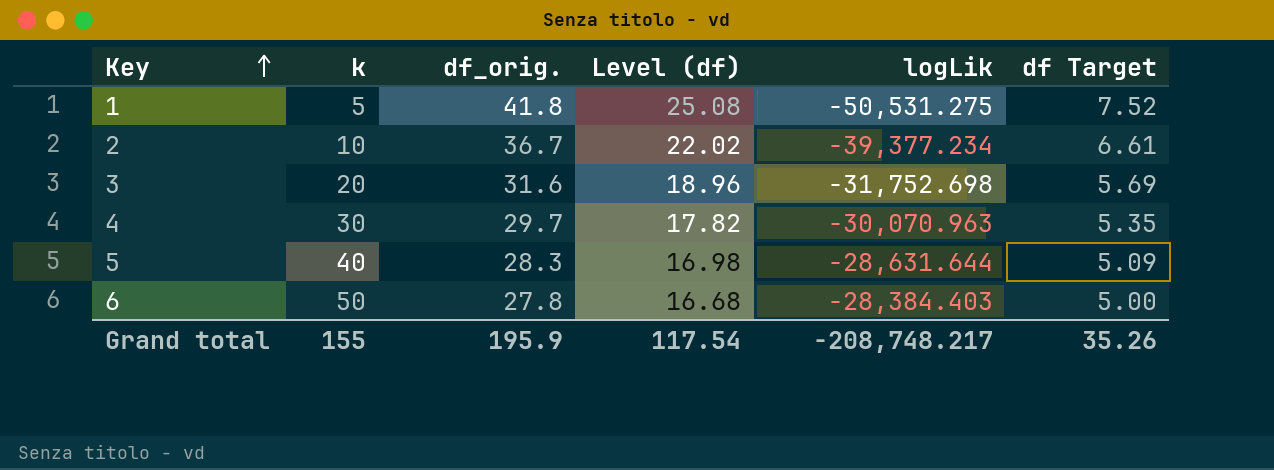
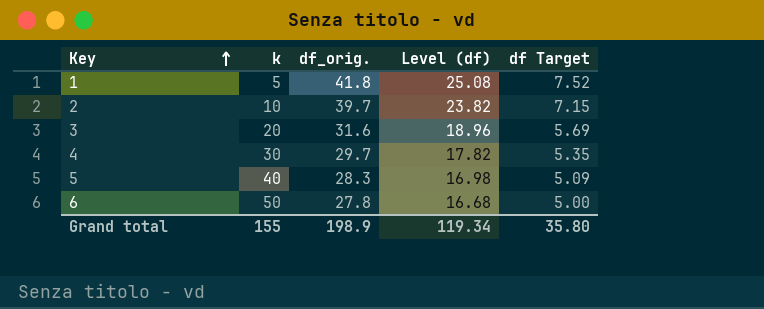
column logLik | position: 5 -> none
2 | df_orig.: 36.7 -> 39.7
2 | Level (df): 22.02 -> 23.82
2 | df Target: 6.61 -> 7.15
Grand total | df_orig.: 195.9 -> 198.9
Grand total | Level (df): 117.54 -> 119.34
Grand total | df Target: 35.26 -> 35.80

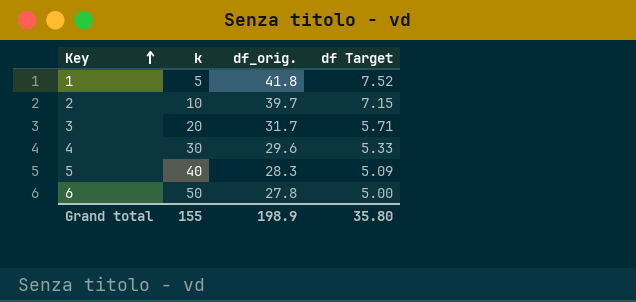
column Level (df) | formula: [df_orig.] * 0.6 -> none
3 | df_orig.: 31.6 -> 31.7
3 | df Target: 5.69 -> 5.71
4 | df_orig.: 29.7 -> 29.6
4 | df Target: 5.35 -> 5.33

